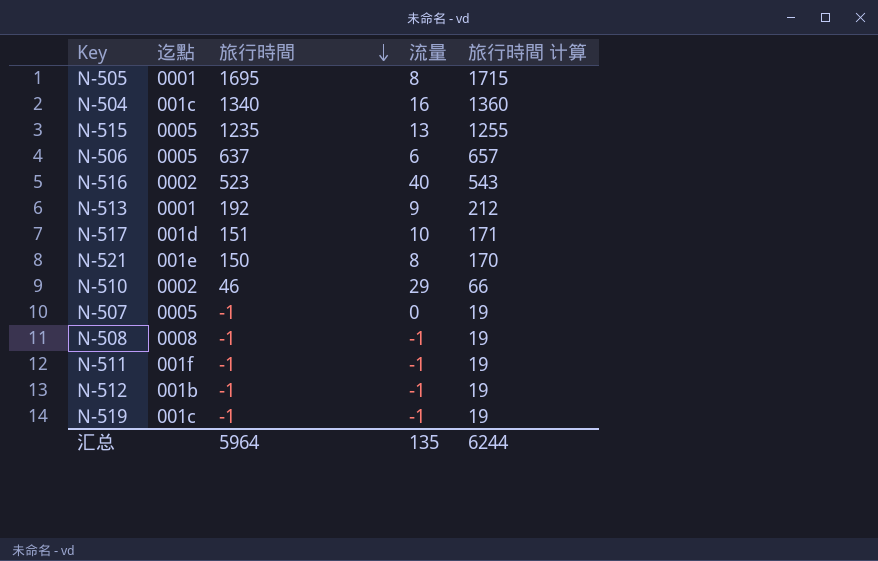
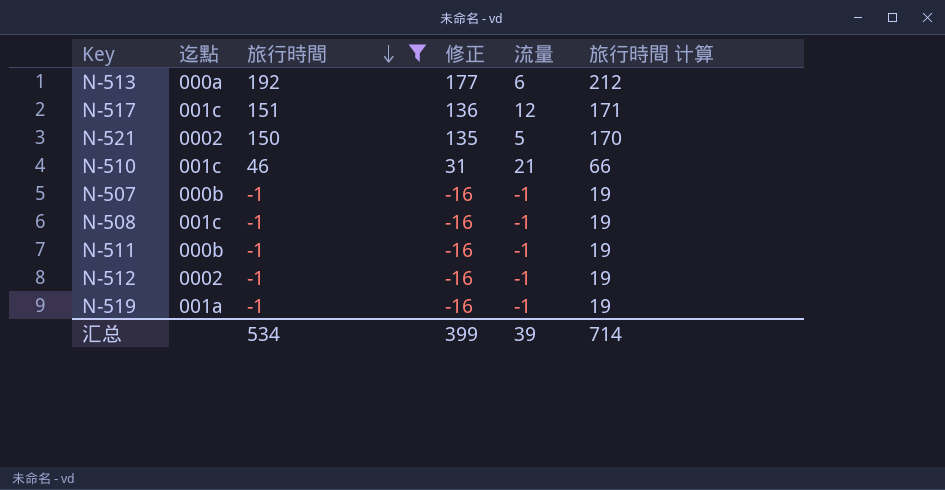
filter: none -> 旅行時間 <= 192
column 修正 | formula: none -> [旅行時間] - 15
N-513 | 迄點: 0001 -> 000a
N-513 | 流量: 9 -> 6
N-517 | 迄點: 001d -> 001c
N-517 | 流量: 10 -> 12
N-521 | 迄點: 001e -> 0002
N-521 | 流量: 8 -> 5
N-510 | 迄點: 0002 -> 001c
N-510 | 流量: 29 -> 21
N-507 | 迄點: 0005 -> 000b
N-507 | 流量: 0 -> -1
N-508 | 迄點: 0008 -> 001c
N-511 | 迄點: 001f -> 000b
N-512 | 迄點: 001b -> 0002
N-519 | 迄點: 001c -> 001a
汇总 | 旅行時間: 5964 -> 534
汇总 | 流量: 135 -> 39
汇总 | 旅行時間 计算: 6244 -> 714

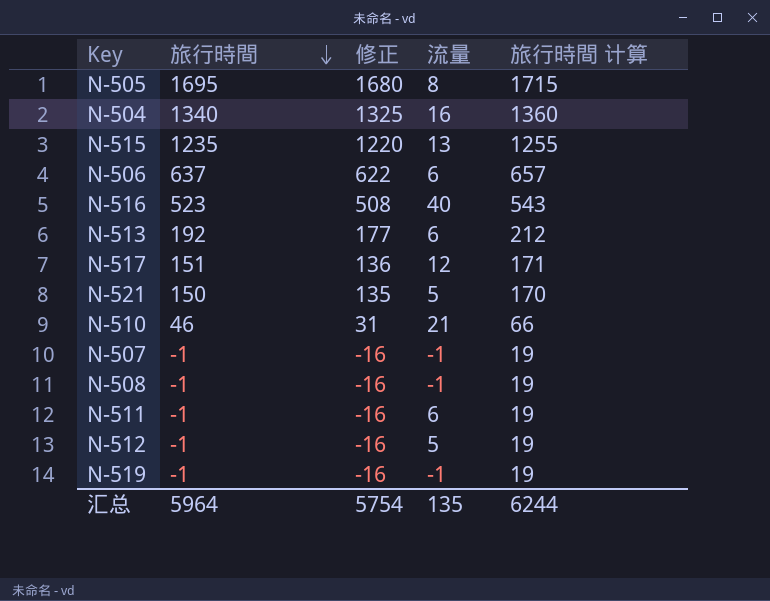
filter: 旅行時間 <= 192 -> none
column 迄點 | position: 2 -> none
N-511 | 流量: -1 -> 6
N-512 | 流量: -1 -> 5
汇总 | 旅行時間: 534 -> 5964
汇总 | 修正: 399 -> 5754
汇总 | 流量: 39 -> 135
汇总 | 旅行時間 计算: 714 -> 6244

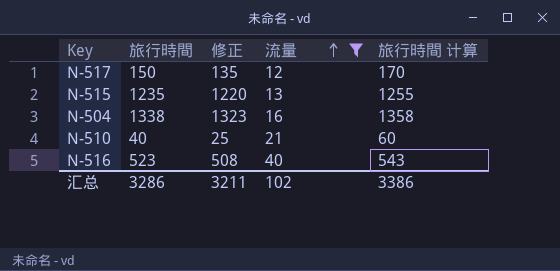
filter: none -> 流量 >= 12
row order: 旅行時間 descending -> 流量 ascending
N-517 | 旅行時間: 151 -> 150
N-517 | 修正: 136 -> 135
N-517 | 旅行時間 计算: 171 -> 170
N-504 | 旅行時間: 1340 -> 1338
N-504 | 修正: 1325 -> 1323
N-504 | 旅行時間 计算: 1360 -> 1358
N-510 | 旅行時間: 46 -> 40
N-510 | 修正: 31 -> 25
N-510 | 旅行時間 计算: 66 -> 60
汇总 | 旅行時間: 5964 -> 3286
汇总 | 修正: 5754 -> 3211
汇总 | 流量: 135 -> 102
汇总 | 旅行時間 计算: 6244 -> 3386

